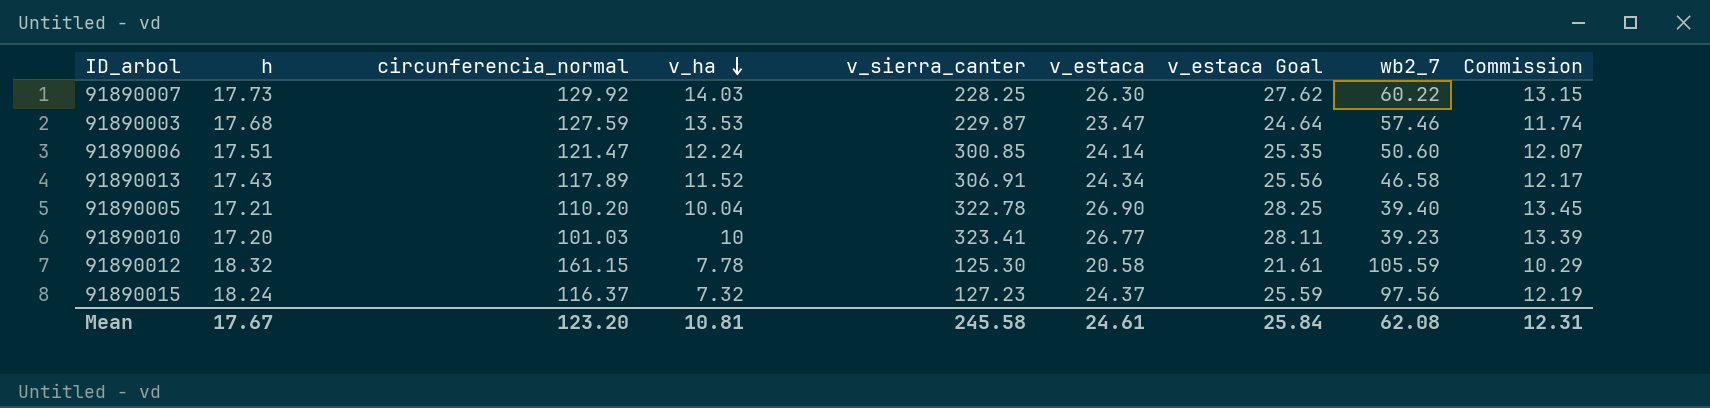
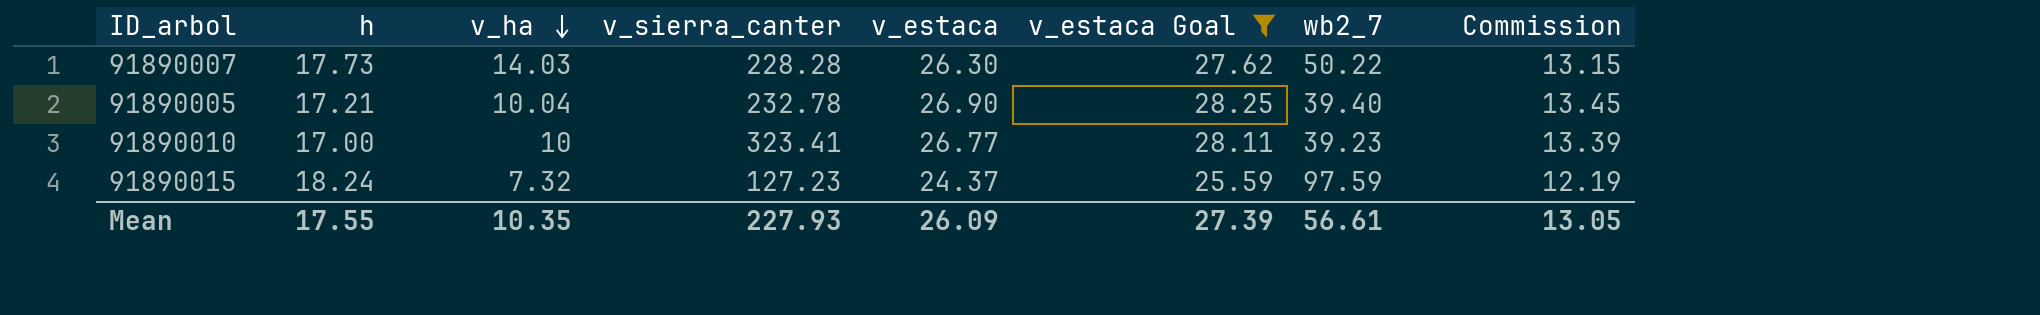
filter: none -> v_estaca Goal >= 25.59
column circunferencia_normal | position: 3 -> none
91890007 | v_sierra_canter: 228.25 -> 228.28
91890007 | wb2_7: 60.22 -> 50.22
91890005 | v_sierra_canter: 322.78 -> 232.78
91890010 | h: 17.20 -> 17.00
91890015 | wb2_7: 97.56 -> 97.59
Mean | h: 17.67 -> 17.55
Mean | v_ha: 10.81 -> 10.35
Mean | v_sierra_canter: 245.58 -> 227.93
Mean | v_estaca: 24.61 -> 26.09
Mean | v_estaca Goal: 25.84 -> 27.39
Mean | wb2_7: 62.08 -> 56.61
Mean | Commission: 12.31 -> 13.05

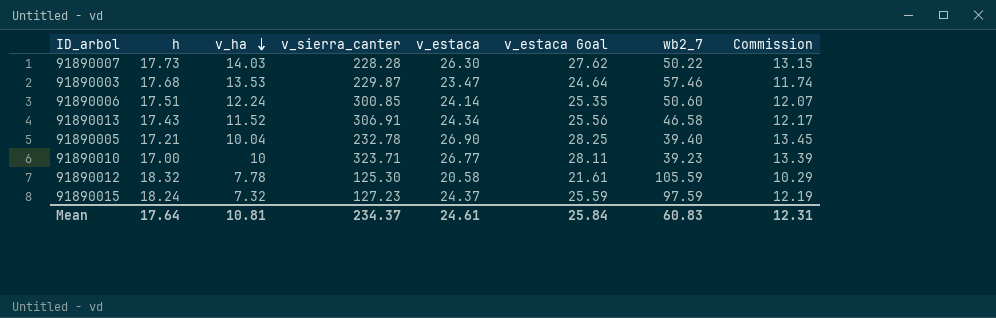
filter: v_estaca Goal >= 25.59 -> none
91890010 | v_sierra_canter: 323.41 -> 323.71
Mean | h: 17.55 -> 17.64
Mean | v_ha: 10.35 -> 10.81
Mean | v_sierra_canter: 227.93 -> 234.37
Mean | v_estaca: 26.09 -> 24.61
Mean | v_estaca Goal: 27.39 -> 25.84
Mean | wb2_7: 56.61 -> 60.83
Mean | Commission: 13.05 -> 12.31

